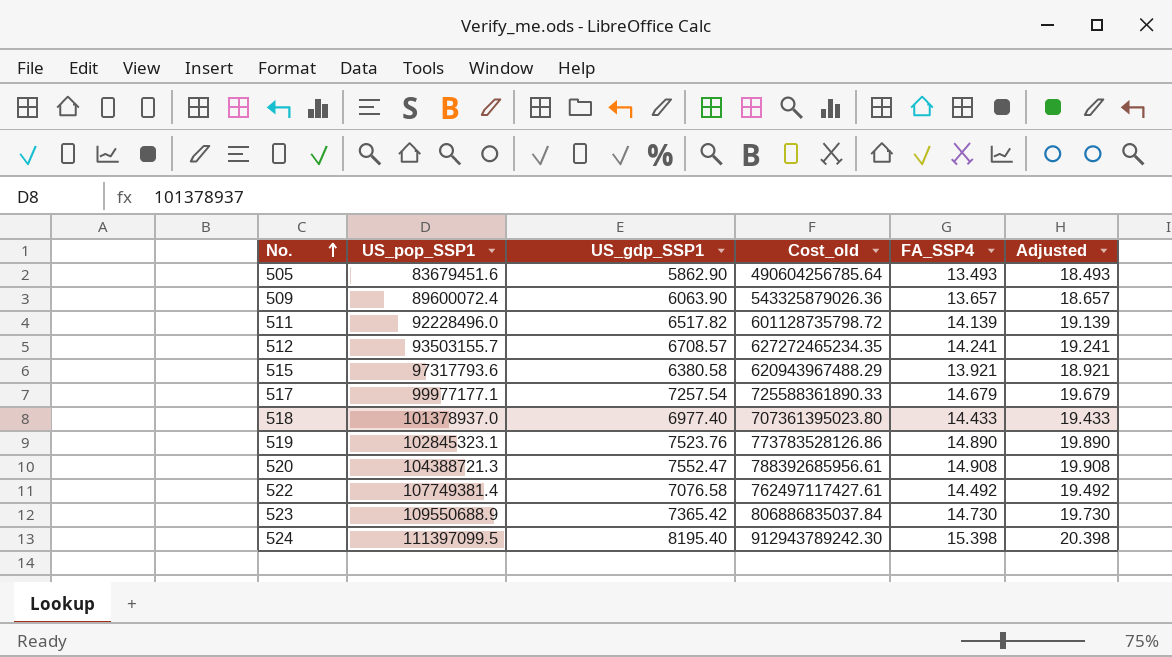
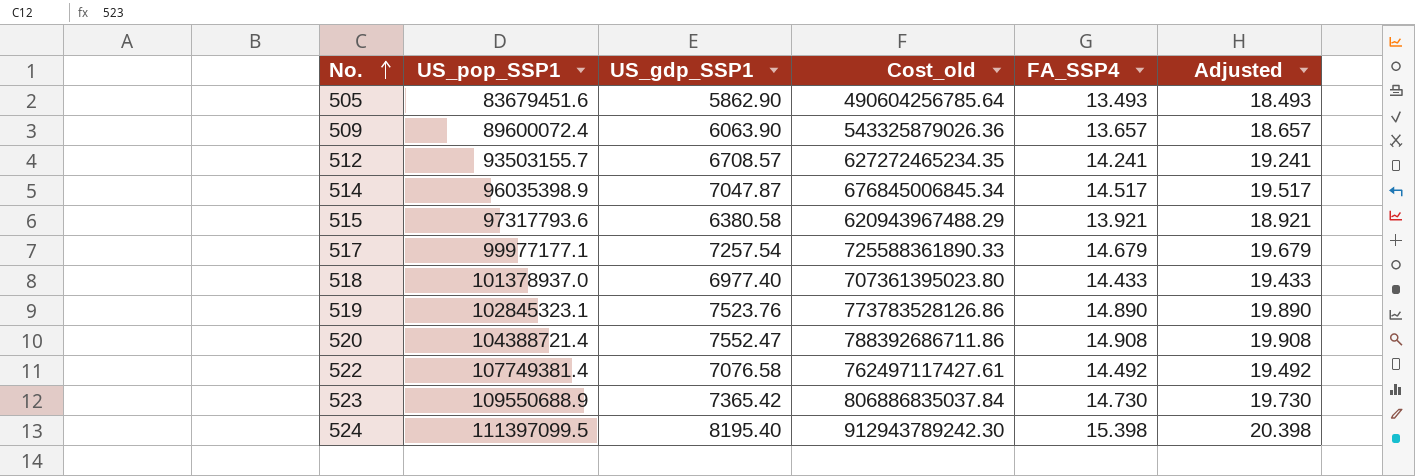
row 511: 92228496.0 | 6517.82 | 601128735798.72 | 14.139 | 19.139 -> none
row 514: none -> 96035398.9 | 7047.87 | 676845006845.34 | 14.517 | 19.517
520 | US_pop_SSP1: 104388721.3 -> 104388721.4
520 | Cost_old: 788392685956.61 -> 788392686711.86

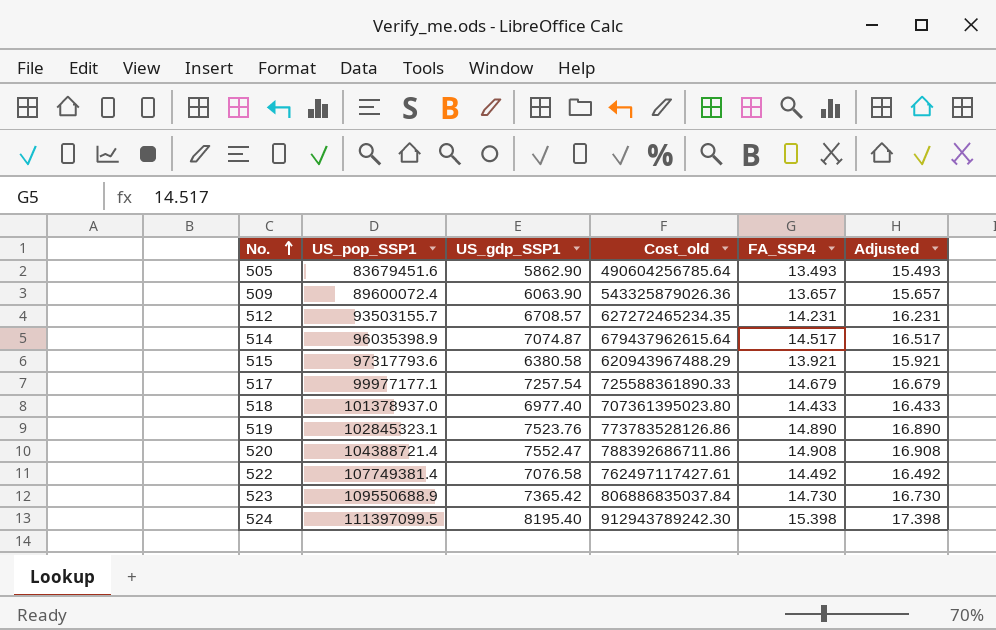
column Adjusted | formula: [FA_SSP4] + 5 -> [FA_SSP4] + 2
512 | FA_SSP4: 14.241 -> 14.231
514 | US_gdp_SSP1: 7047.87 -> 7074.87
514 | Cost_old: 676845006845.34 -> 679437962615.64

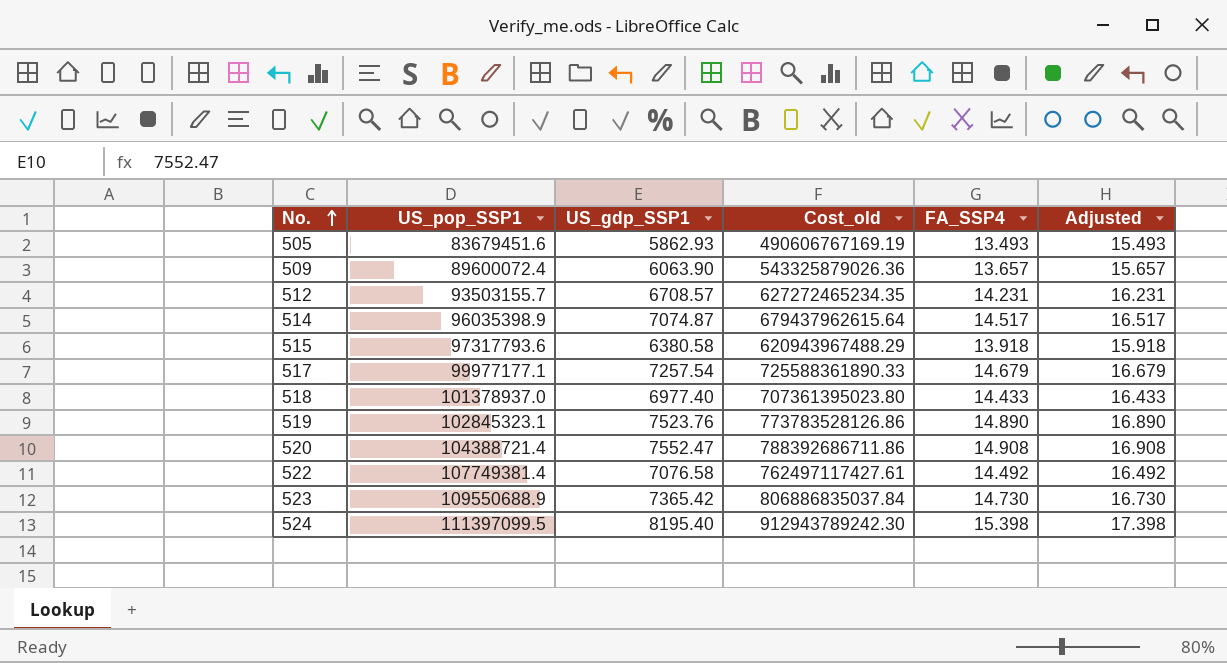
505 | US_gdp_SSP1: 5862.90 -> 5862.93
505 | Cost_old: 490604256785.64 -> 490606767169.19
515 | FA_SSP4: 13.921 -> 13.918
515 | Adjusted: 15.921 -> 15.918

